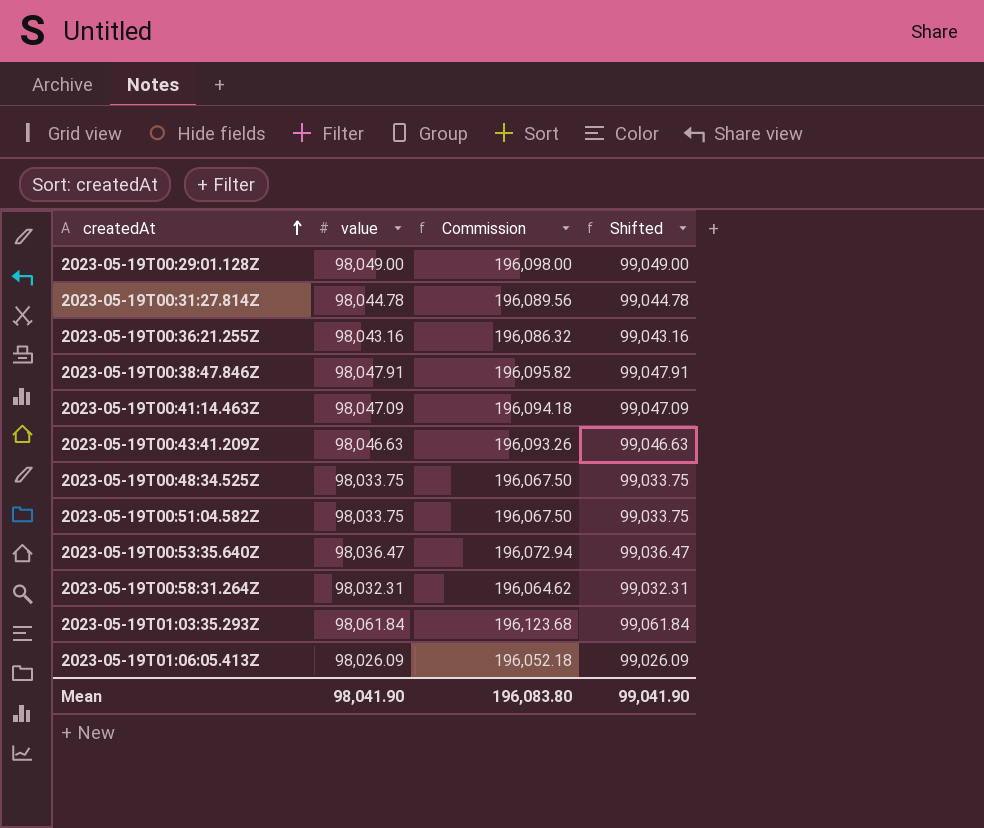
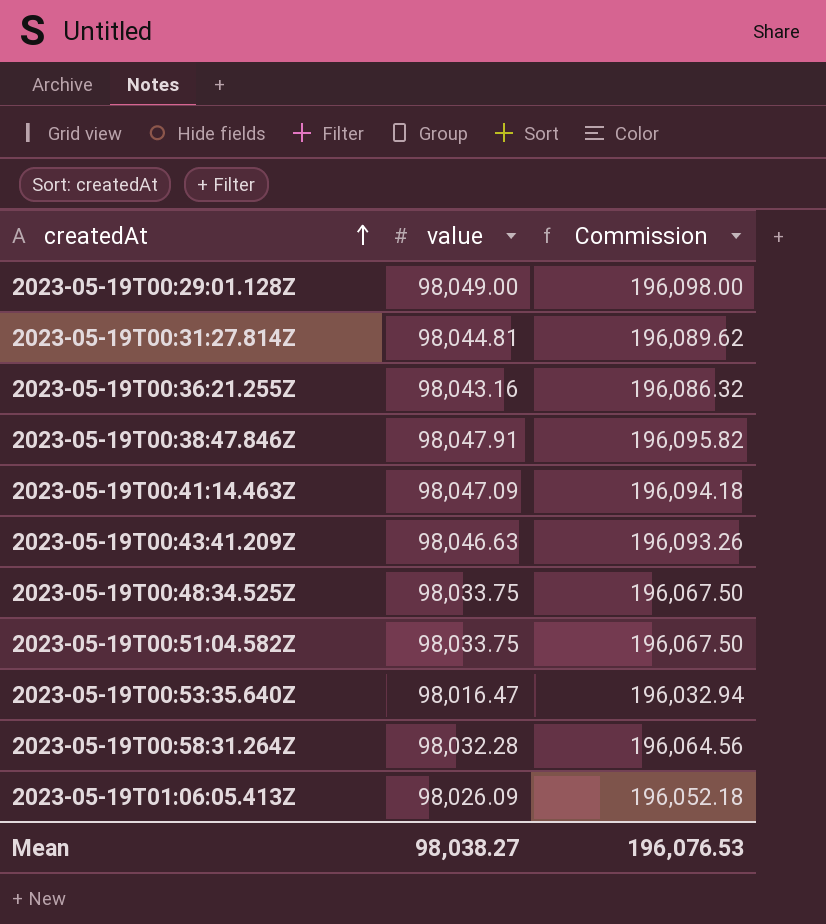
column Shifted | formula: [value] + 1000 -> none
row 2023-05-19T01:03:35.293Z: 98,061.84 | 196,123.68 | 99,061.84 -> none
2023-05-19T00:31:27.814Z | value: 98,044.78 -> 98,044.81
2023-05-19T00:31:27.814Z | Commission: 196,089.56 -> 196,089.62
2023-05-19T00:53:35.640Z | value: 98,036.47 -> 98,016.47
2023-05-19T00:53:35.640Z | Commission: 196,072.94 -> 196,032.94
2023-05-19T00:58:31.264Z | value: 98,032.31 -> 98,032.28
2023-05-19T00:58:31.264Z | Commission: 196,064.62 -> 196,064.56
Mean | value: 98,041.90 -> 98,038.27
Mean | Commission: 196,083.80 -> 196,076.53

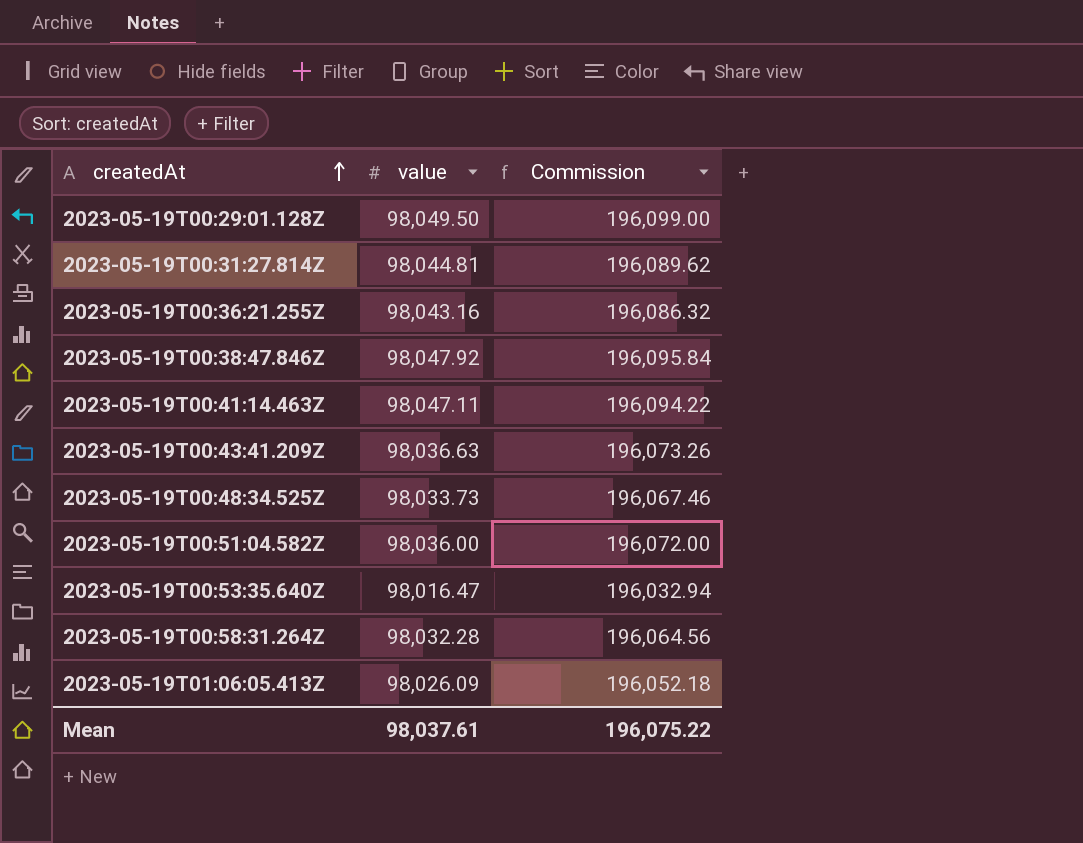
2023-05-19T00:29:01.128Z | value: 98,049.00 -> 98,049.50
2023-05-19T00:29:01.128Z | Commission: 196,098.00 -> 196,099.00
2023-05-19T00:38:47.846Z | value: 98,047.91 -> 98,047.92
2023-05-19T00:38:47.846Z | Commission: 196,095.82 -> 196,095.84
2023-05-19T00:41:14.463Z | value: 98,047.09 -> 98,047.11
2023-05-19T00:41:14.463Z | Commission: 196,094.18 -> 196,094.22
2023-05-19T00:43:41.209Z | value: 98,046.63 -> 98,036.63
2023-05-19T00:43:41.209Z | Commission: 196,093.26 -> 196,073.26
2023-05-19T00:48:34.525Z | value: 98,033.75 -> 98,033.73
2023-05-19T00:48:34.525Z | Commission: 196,067.50 -> 196,067.46
2023-05-19T00:51:04.582Z | value: 98,033.75 -> 98,036.00
2023-05-19T00:51:04.582Z | Commission: 196,067.50 -> 196,072.00
Mean | value: 98,038.27 -> 98,037.61
Mean | Commission: 196,076.53 -> 196,075.22

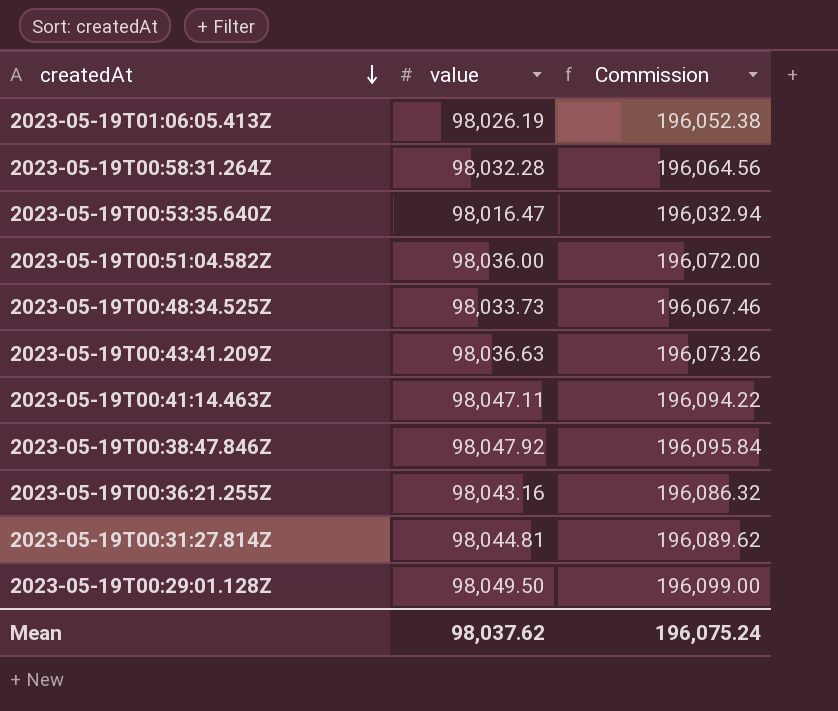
row order: createdAt ascending -> createdAt descending
2023-05-19T01:06:05.413Z | value: 98,026.09 -> 98,026.19
2023-05-19T01:06:05.413Z | Commission: 196,052.18 -> 196,052.38
Mean | value: 98,037.61 -> 98,037.62
Mean | Commission: 196,075.22 -> 196,075.24

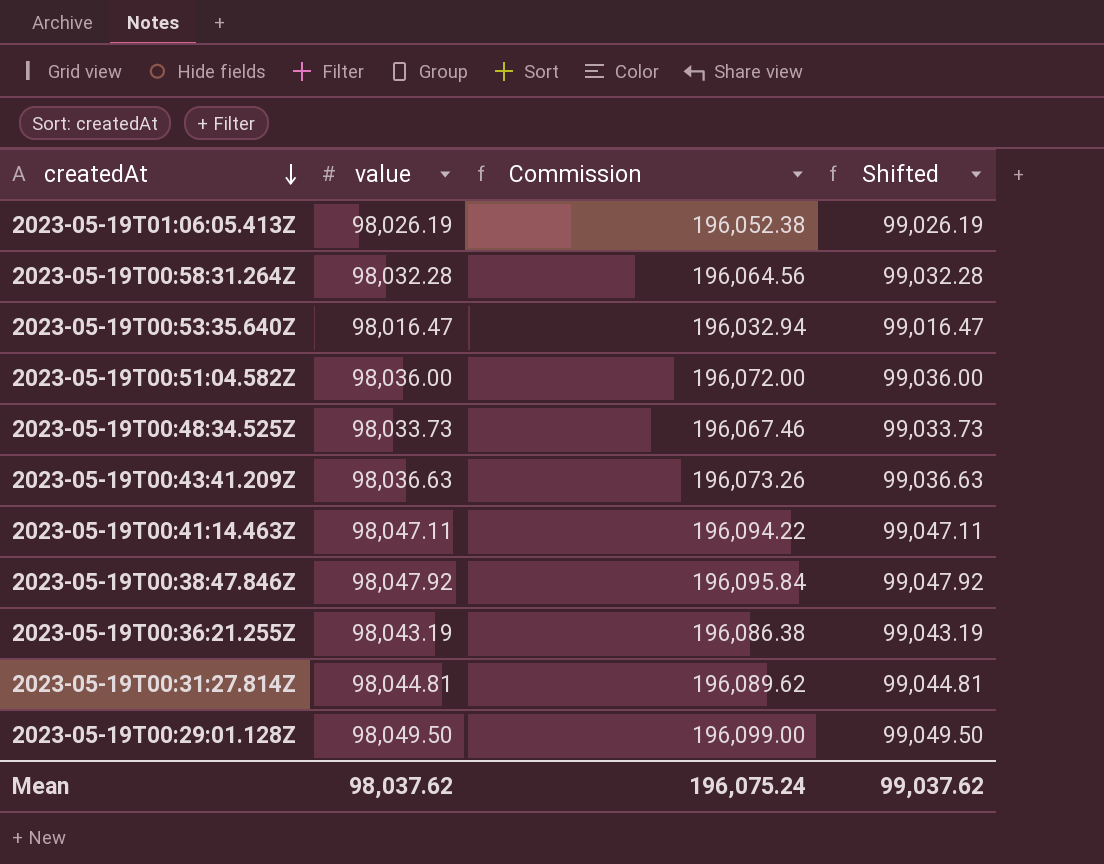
column Shifted | formula: none -> [value] + 1000
2023-05-19T00:36:21.255Z | value: 98,043.16 -> 98,043.19
2023-05-19T00:36:21.255Z | Commission: 196,086.32 -> 196,086.38

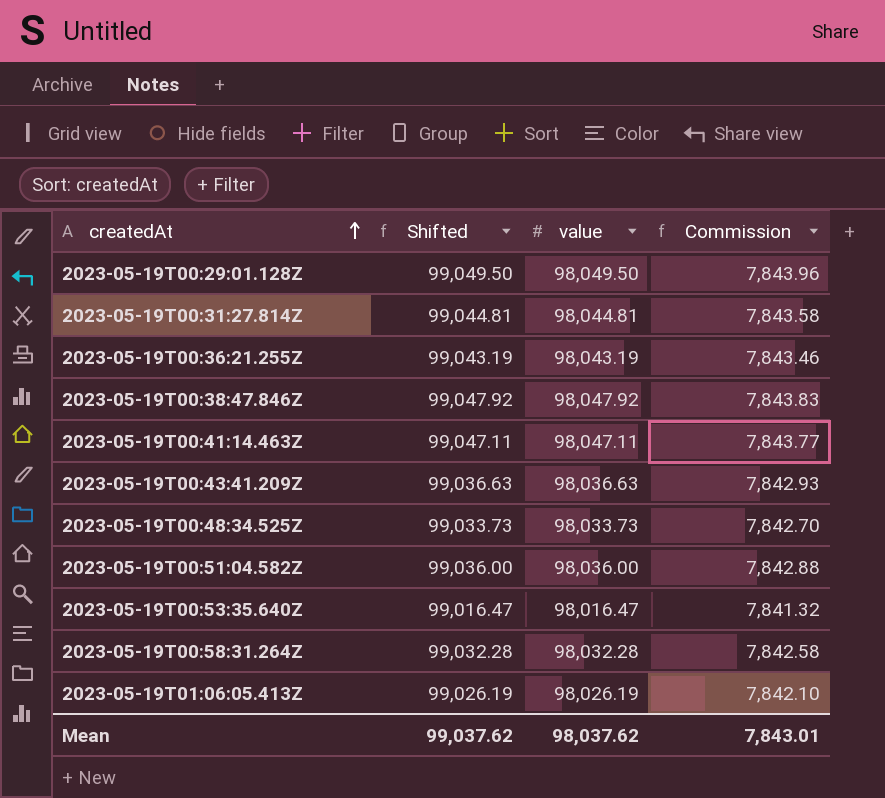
row order: createdAt descending -> createdAt ascending
column Shifted | position: 4 -> 2
column Commission | formula: [value] * 2 -> [value] * 0.08
Mean | Commission: 196,075.24 -> 7,843.01

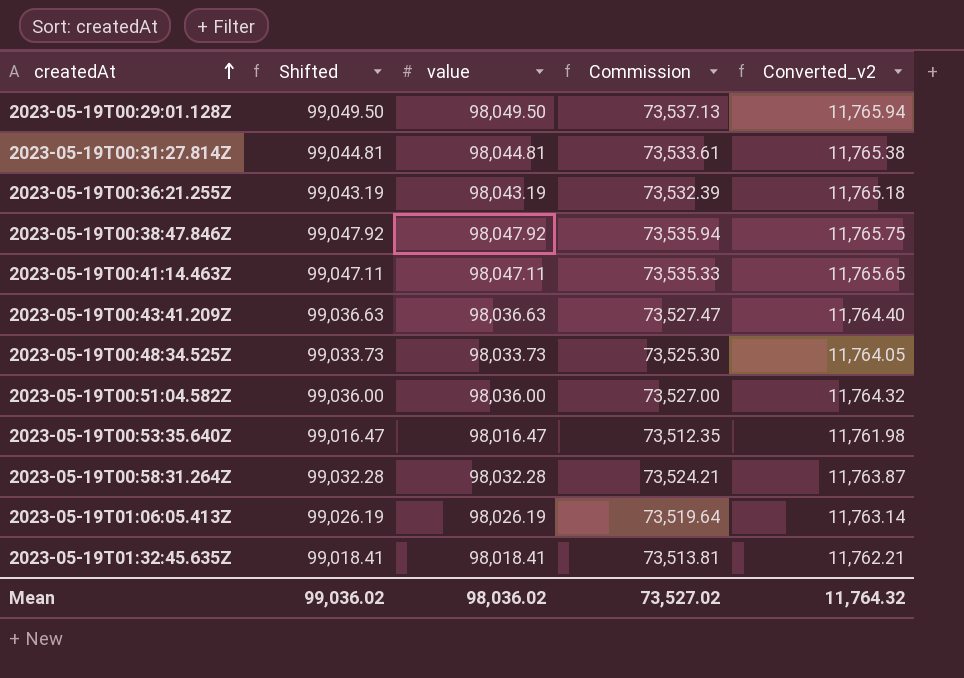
column Commission | formula: [value] * 0.08 -> [value] * 0.75
column Converted_v2 | formula: none -> [value] * 0.12
row 2023-05-19T01:32:45.635Z: none -> 99,018.41 | 98,018.41 | 73,513.81 | 11,762.21
Mean | Shifted: 99,037.62 -> 99,036.02
Mean | value: 98,037.62 -> 98,036.02
Mean | Commission: 7,843.01 -> 73,527.02

